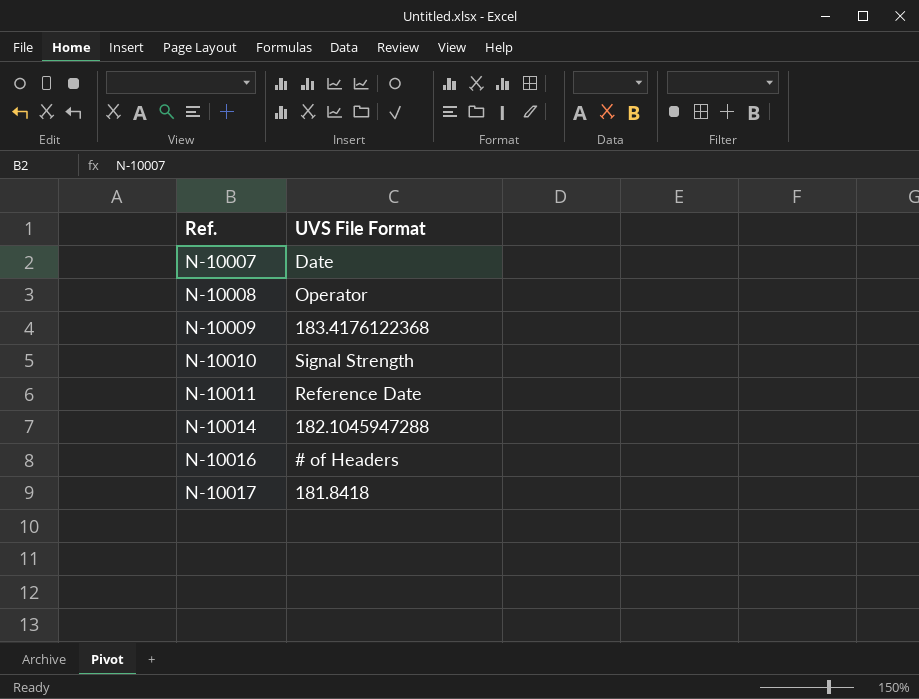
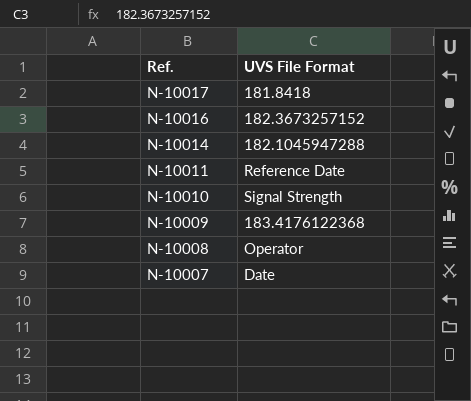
row order: Ref. ascending -> Ref. descending
N-10016 | UVS File Format: # of Headers -> 182.3673257152

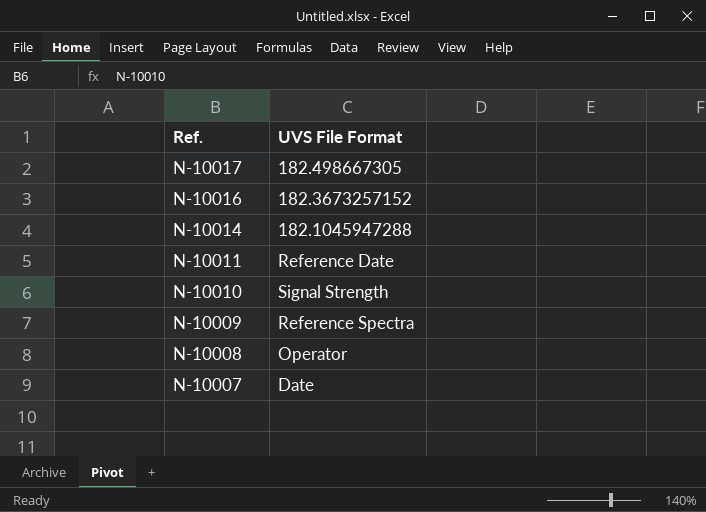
N-10017 | UVS File Format: 181.8418 -> 182.498667305
N-10009 | UVS File Format: 183.4176122368 -> Reference Spectra

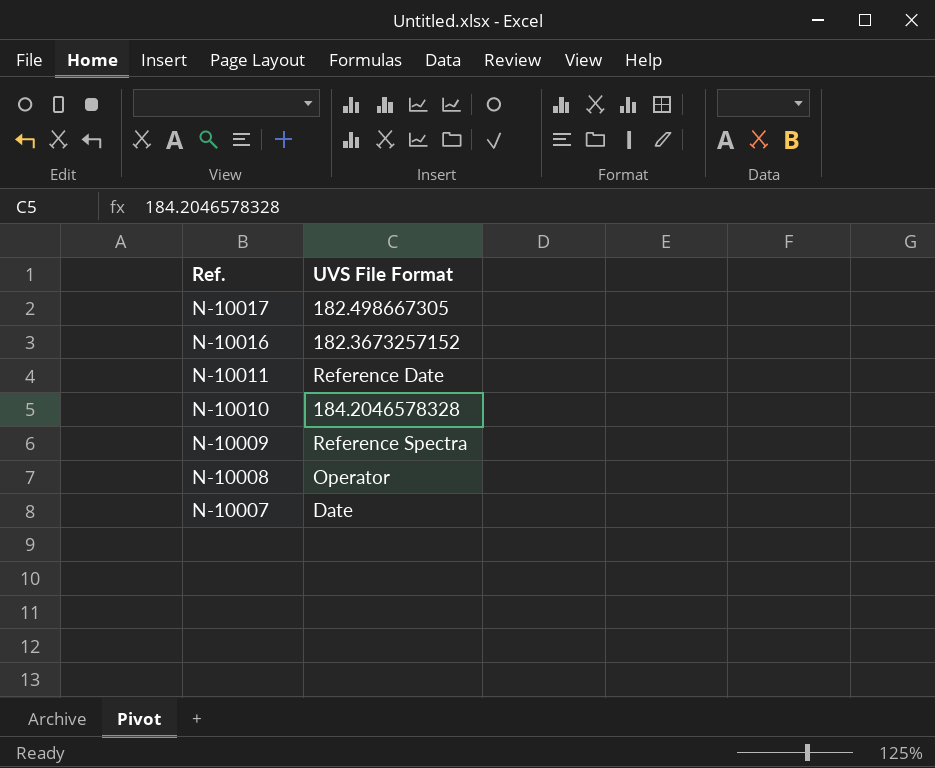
row N-10014: 182.1045947288 -> none
N-10010 | UVS File Format: Signal Strength -> 184.2046578328

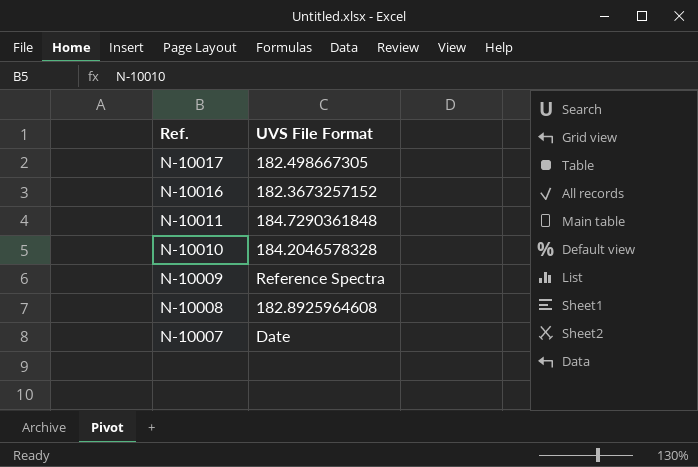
N-10011 | UVS File Format: Reference Date -> 184.7290361848
N-10008 | UVS File Format: Operator -> 182.8925964608

